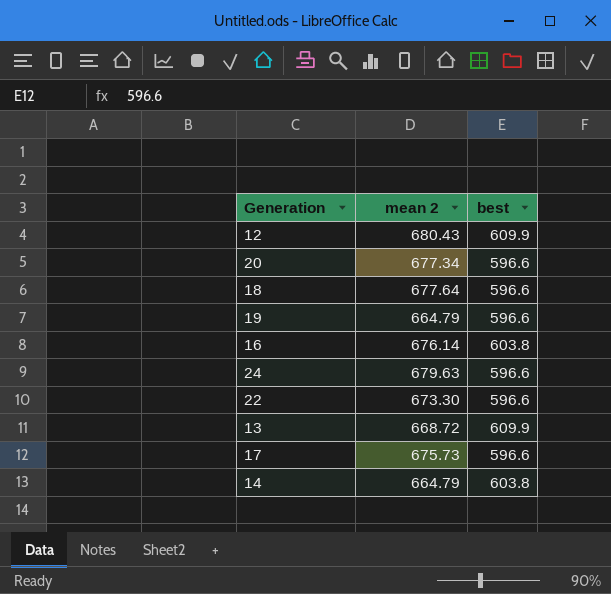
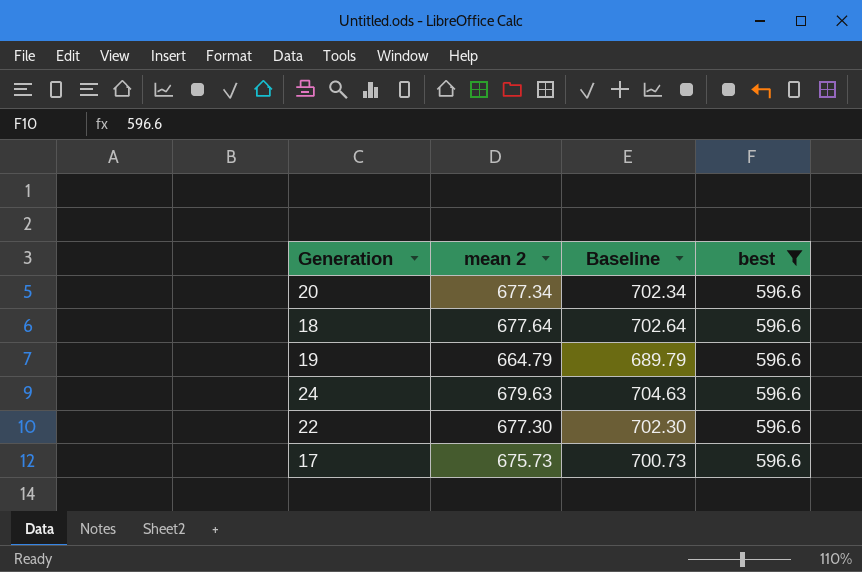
filter: none -> best = 596.6
column Baseline | formula: none -> [mean 2] + 25
22 | mean 2: 673.30 -> 677.30

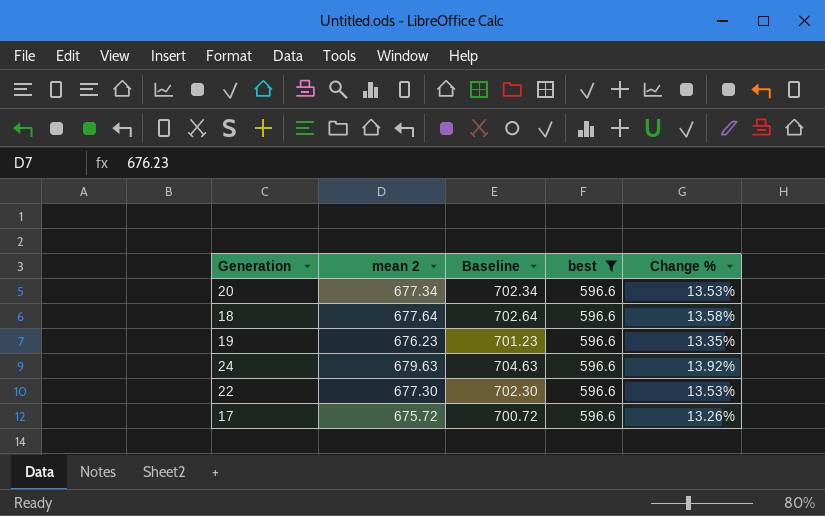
column Change % | formula: none -> ([mean 2] - [best]) / [best]
19 | mean 2: 664.79 -> 676.23
19 | Baseline: 689.79 -> 701.23
17 | mean 2: 675.73 -> 675.72
17 | Baseline: 700.73 -> 700.72

